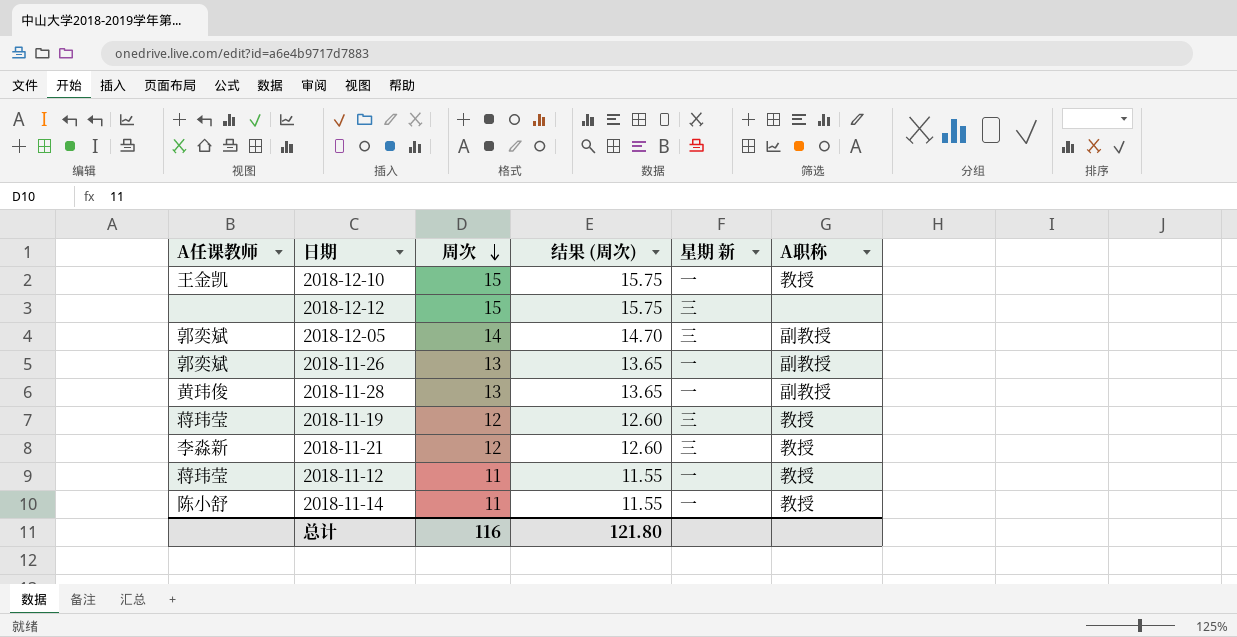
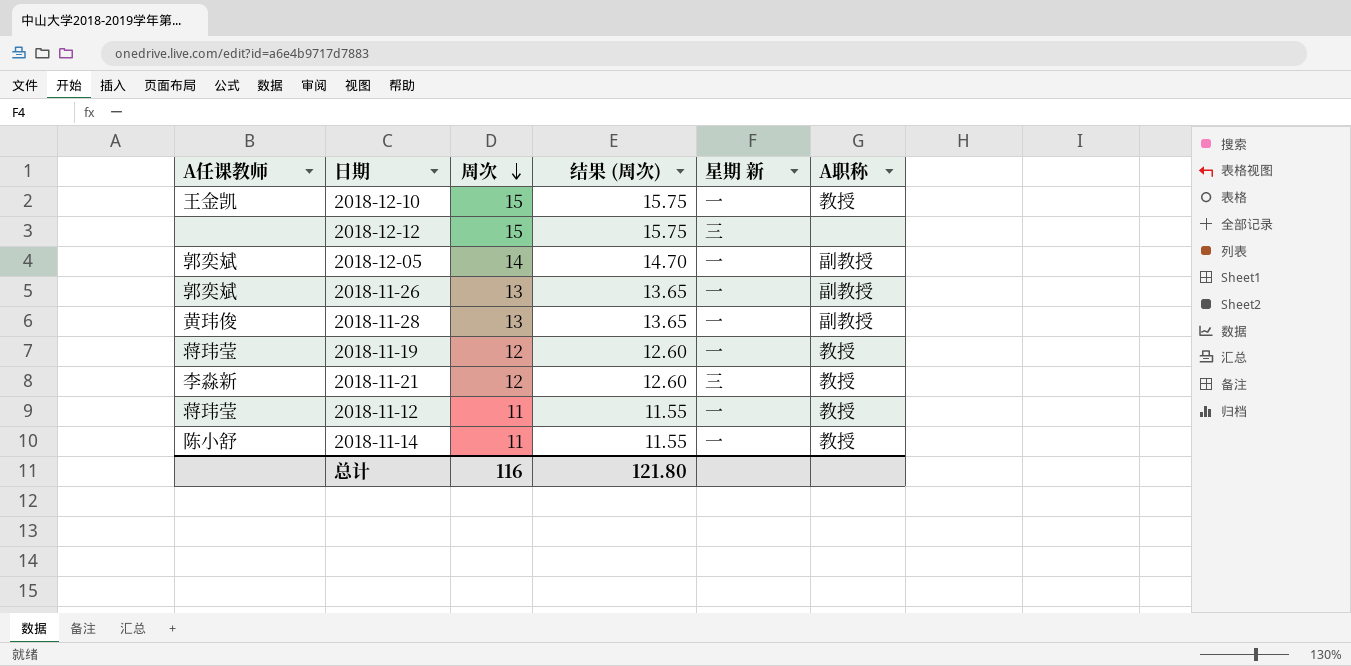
2018-12-05 | 星期 新: 三 -> 一
2018-11-19 | 星期 新: 三 -> 一

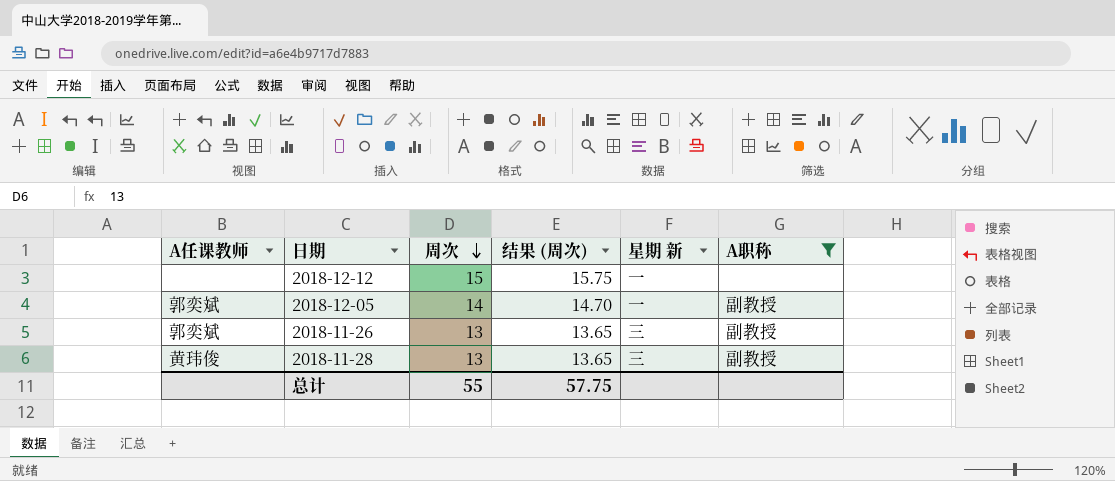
filter: none -> A职称 != 教授
2018-12-12 | 星期 新: 三 -> 一
2018-11-26 | 星期 新: 一 -> 三
2018-11-28 | 星期 新: 一 -> 三
总计 | 周次: 116 -> 55
总计 | 结果 (周次): 121.80 -> 57.75

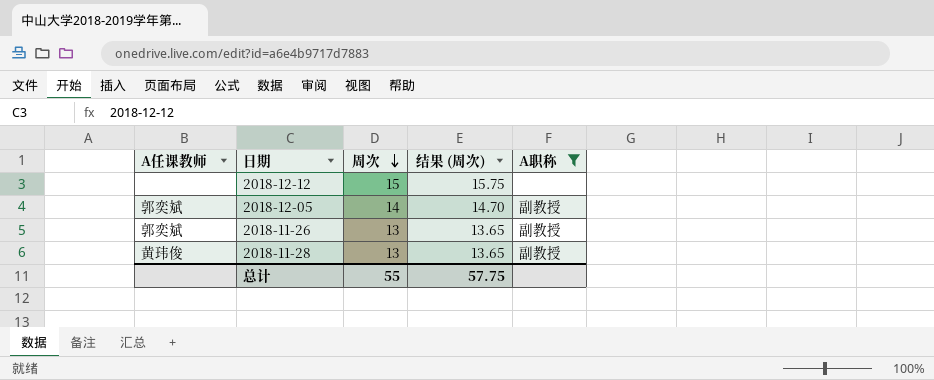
column 星期 新 | position: 5 -> none

